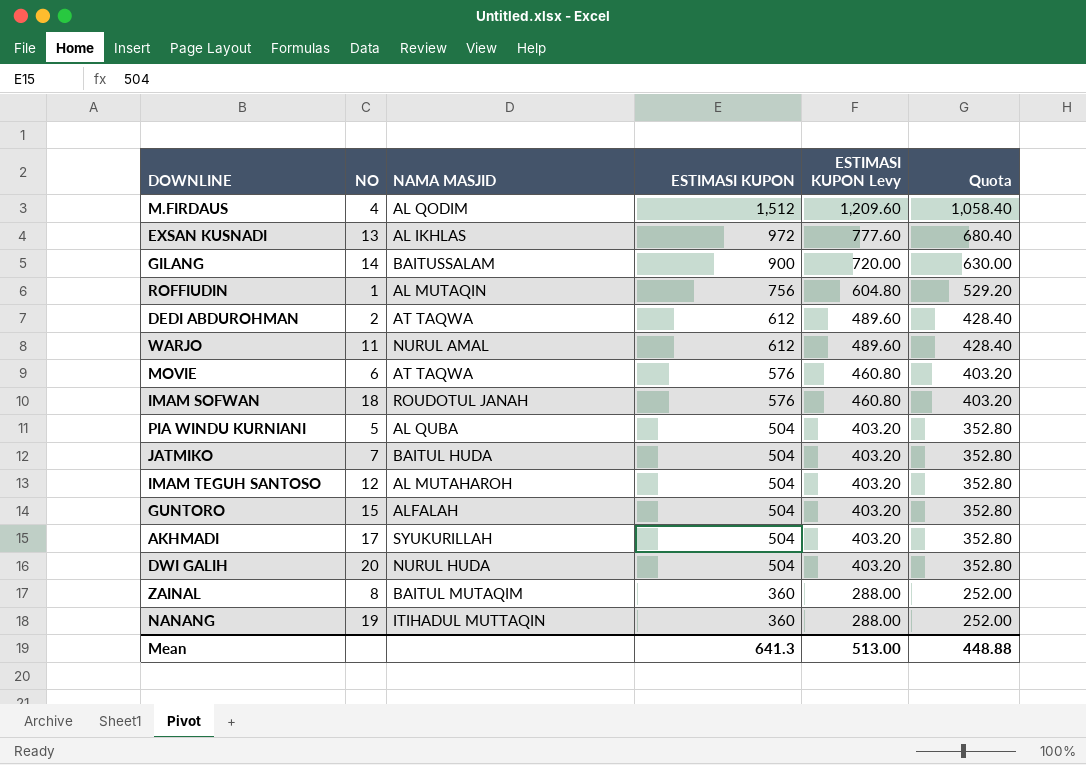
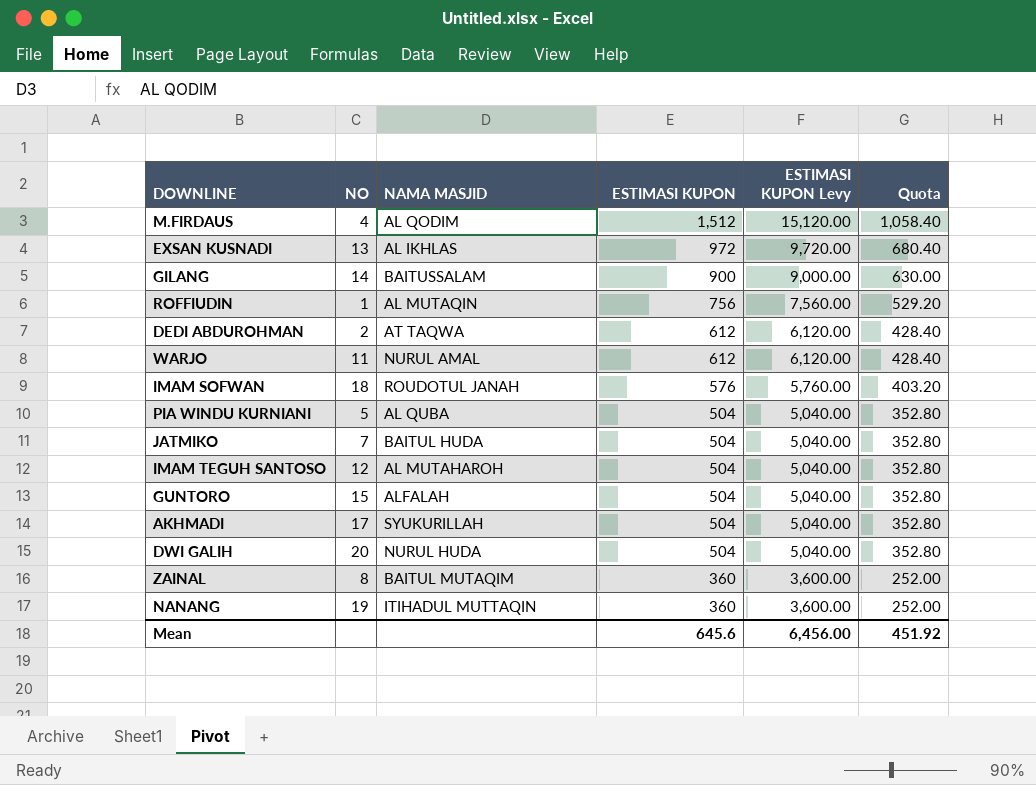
column ESTIMASI KUPON Levy | formula: [ESTIMASI KUPON] * 0.8 -> [ESTIMASI KUPON] * 10
row MOVIE: 6 | AT TAQWA | 576 | 460.80 | 403.20 -> none
Mean | ESTIMASI KUPON: 641.3 -> 645.6
Mean | ESTIMASI KUPON Levy: 513.00 -> 6,456.00
Mean | Quota: 448.88 -> 451.92

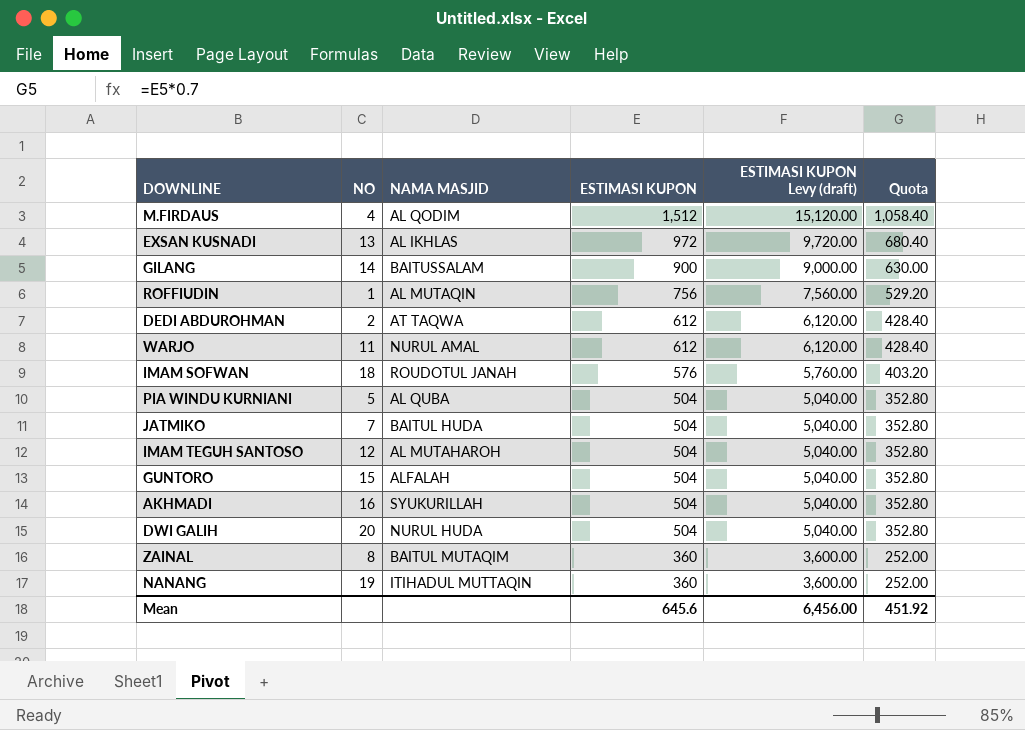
column name: ESTIMASI KUPON Levy -> ESTIMASI KUPON Levy (draft)
AKHMADI | NO: 17 -> 16

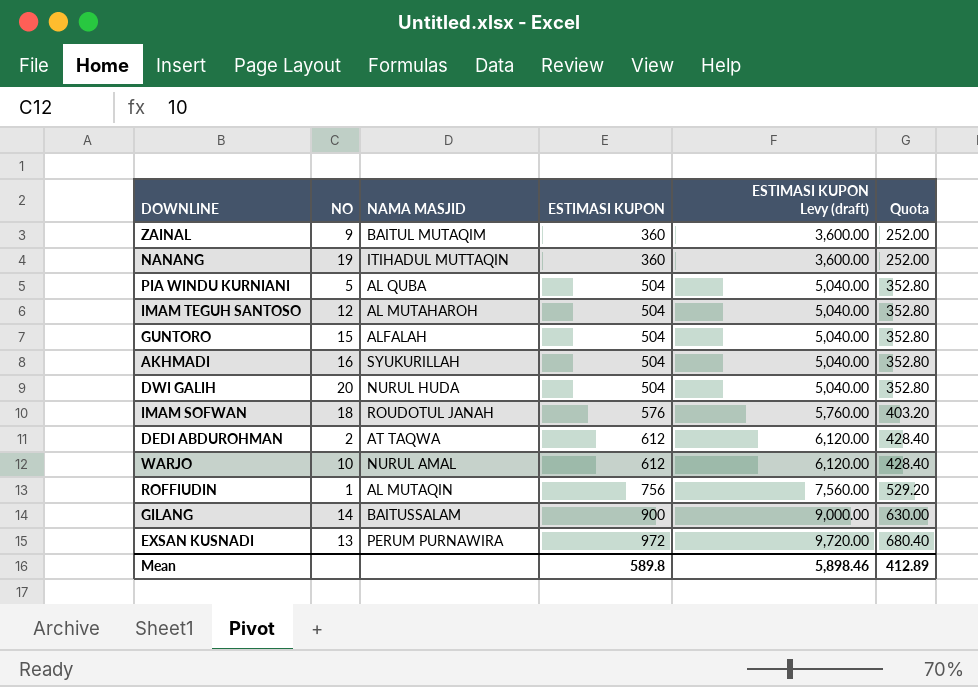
row order: ESTIMASI KUPON descending -> ESTIMASI KUPON ascending
row M.FIRDAUS: 4 | AL QODIM | 1,512 | 15,120.00 | 1,058.40 -> none
row JATMIKO: 7 | BAITUL HUDA | 504 | 5,040.00 | 352.80 -> none
ZAINAL | NO: 8 -> 9
WARJO | NO: 11 -> 10
EXSAN KUSNADI | NAMA MASJID: AL IKHLAS -> PERUM PURNAWIRA
Mean | ESTIMASI KUPON: 645.6 -> 589.8
Mean | ESTIMASI KUPON Levy (draft): 6,456.00 -> 5,898.46
Mean | Quota: 451.92 -> 412.89

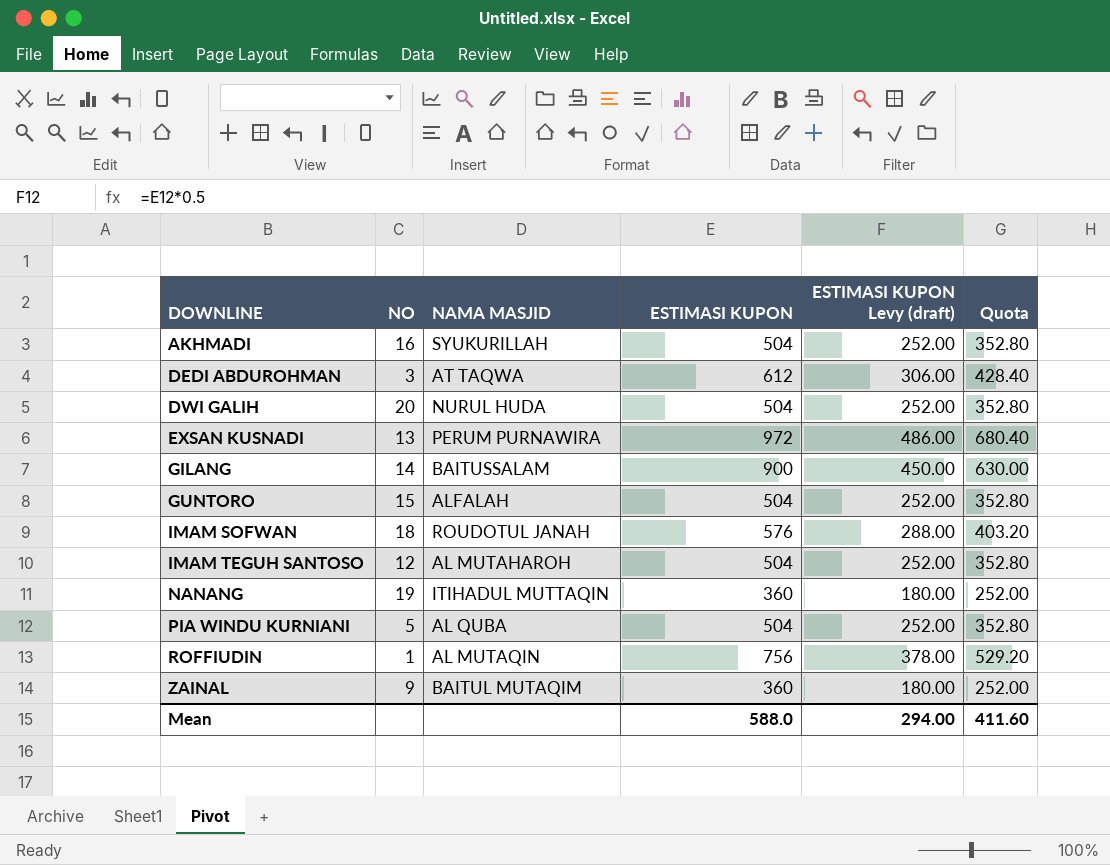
row order: ESTIMASI KUPON ascending -> DOWNLINE ascending
column ESTIMASI KUPON Levy (draft) | formula: [ESTIMASI KUPON] * 10 -> [ESTIMASI KUPON] * 0.5
row WARJO: 10 | NURUL AMAL | 612 | 6,120.00 | 428.40 -> none
DEDI ABDUROHMAN | NO: 2 -> 3
Mean | ESTIMASI KUPON: 589.8 -> 588.0
Mean | ESTIMASI KUPON Levy (draft): 5,898.46 -> 294.00
Mean | Quota: 412.89 -> 411.60

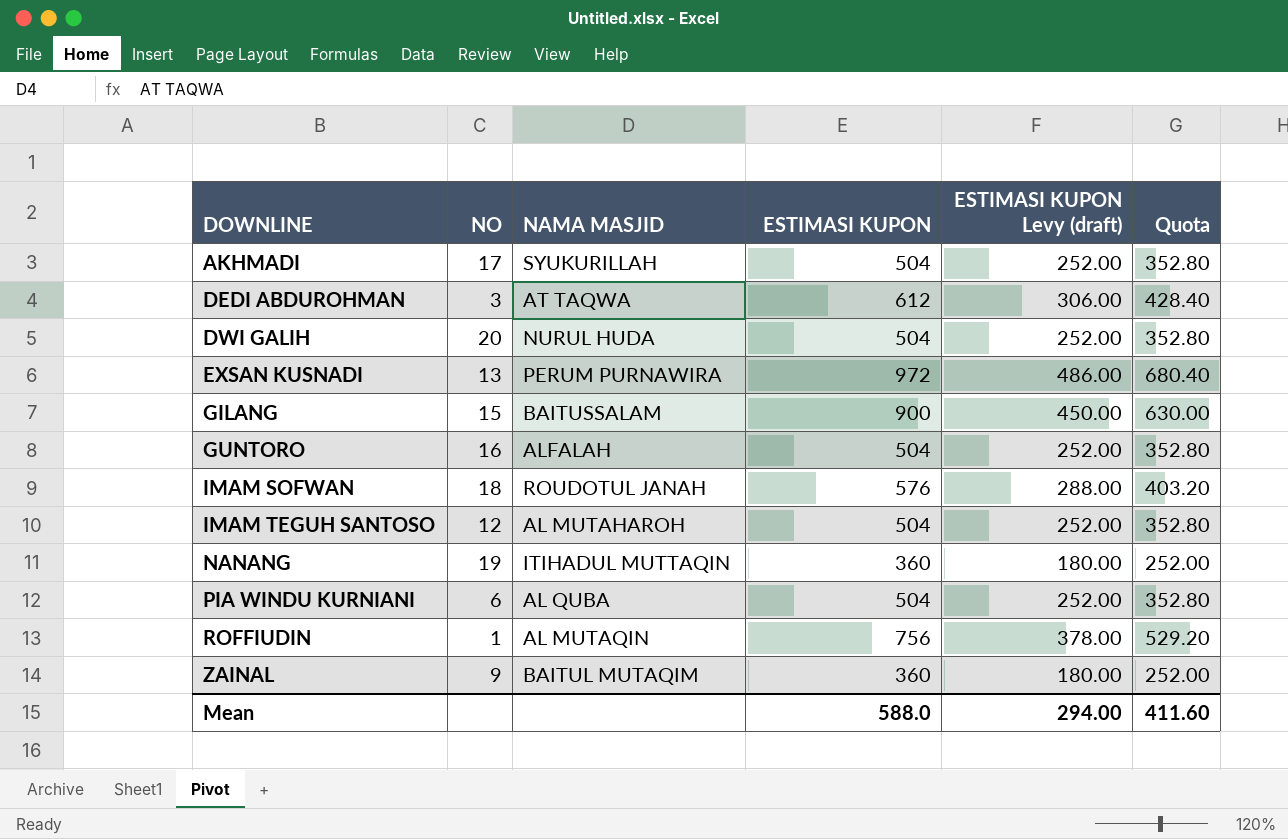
AKHMADI | NO: 16 -> 17
GILANG | NO: 14 -> 15
GUNTORO | NO: 15 -> 16
PIA WINDU KURNIANI | NO: 5 -> 6

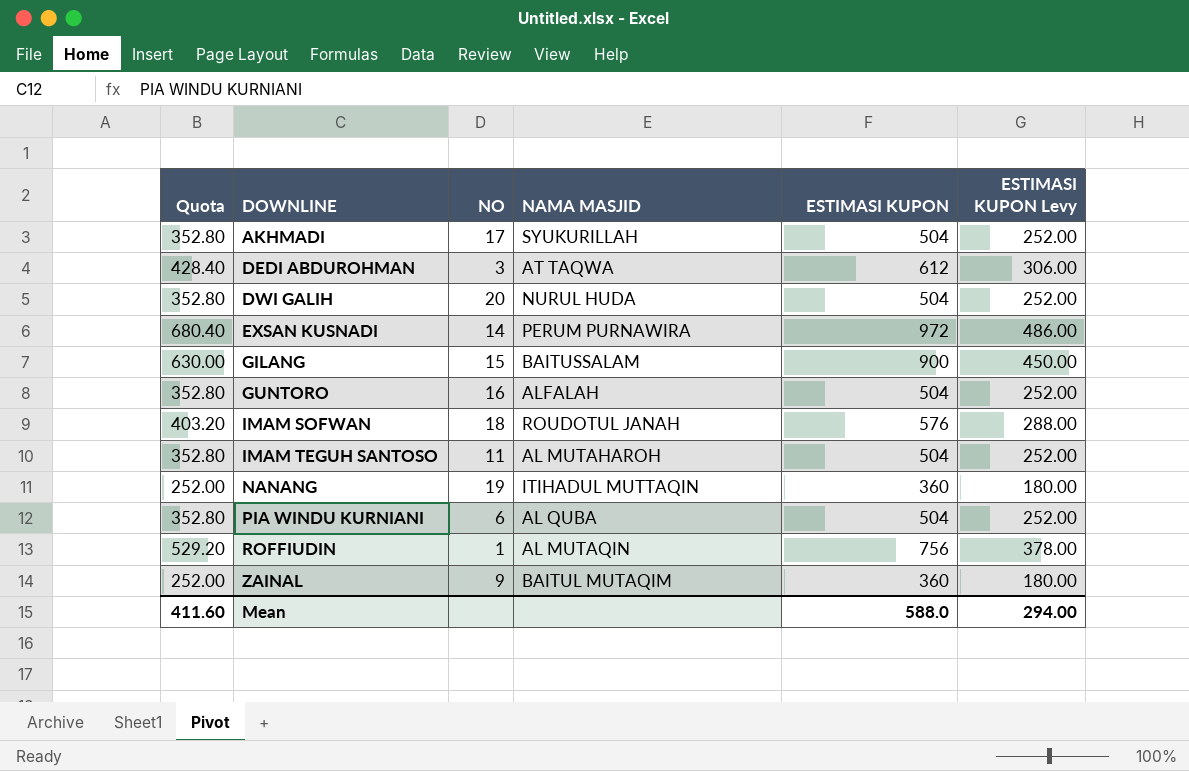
column Quota | position: 6 -> 1
column name: ESTIMASI KUPON Levy (draft) -> ESTIMASI KUPON Levy
EXSAN KUSNADI | NO: 13 -> 14
IMAM TEGUH SANTOSO | NO: 12 -> 11

